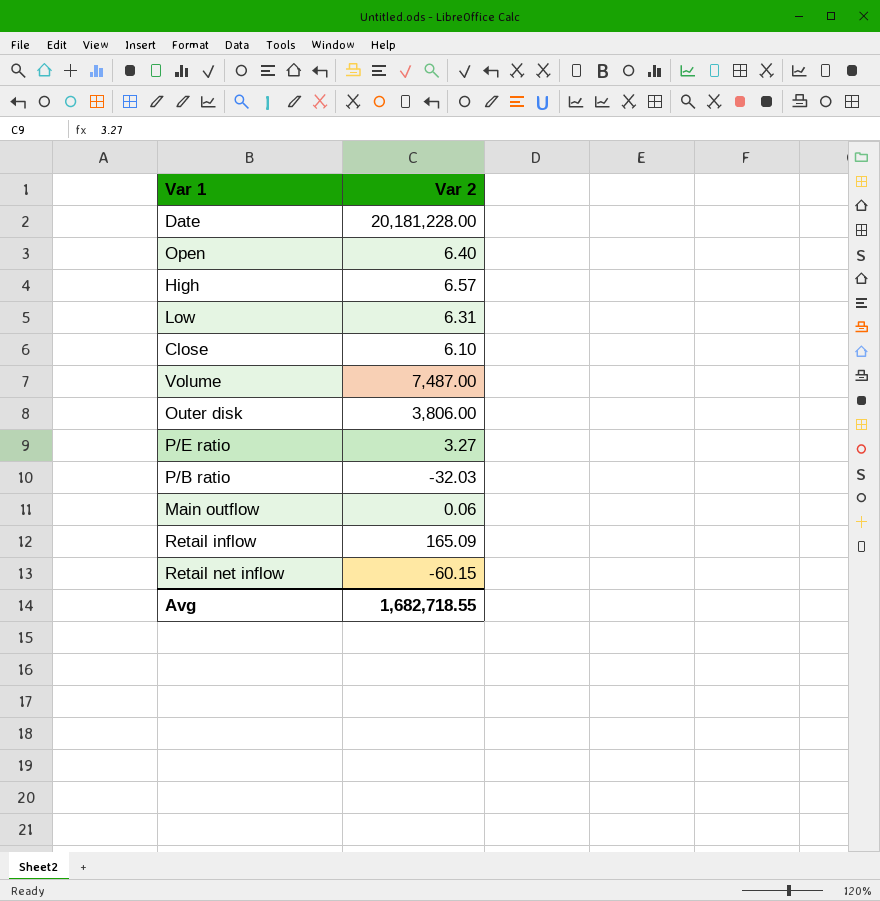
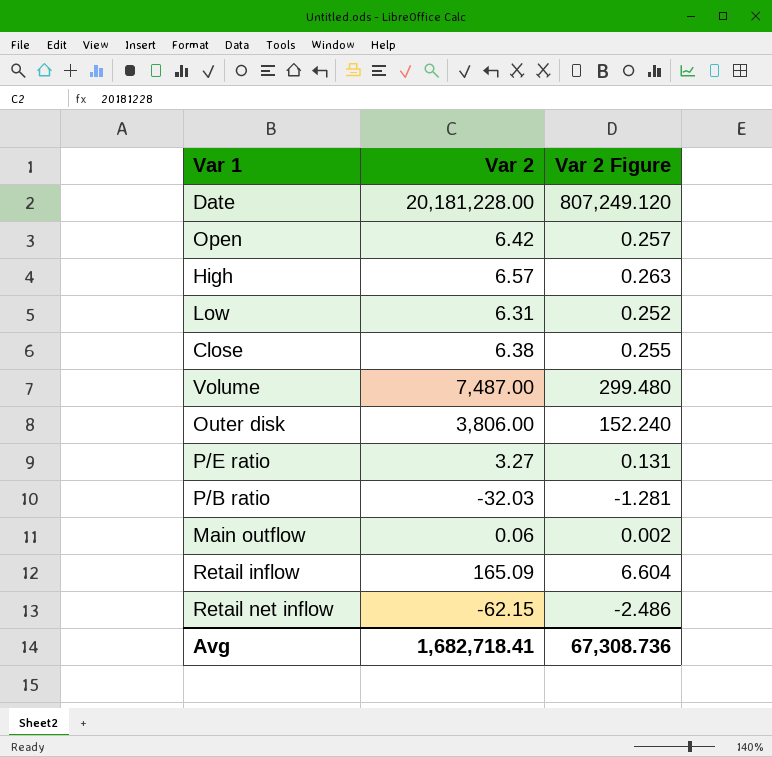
column Var 2 Figure | formula: none -> [Var 2] * 0.04
Open | Var 2: 6.40 -> 6.42
Close | Var 2: 6.10 -> 6.38
Retail net inflow | Var 2: -60.15 -> -62.15
Avg | Var 2: 1,682,718.55 -> 1,682,718.41

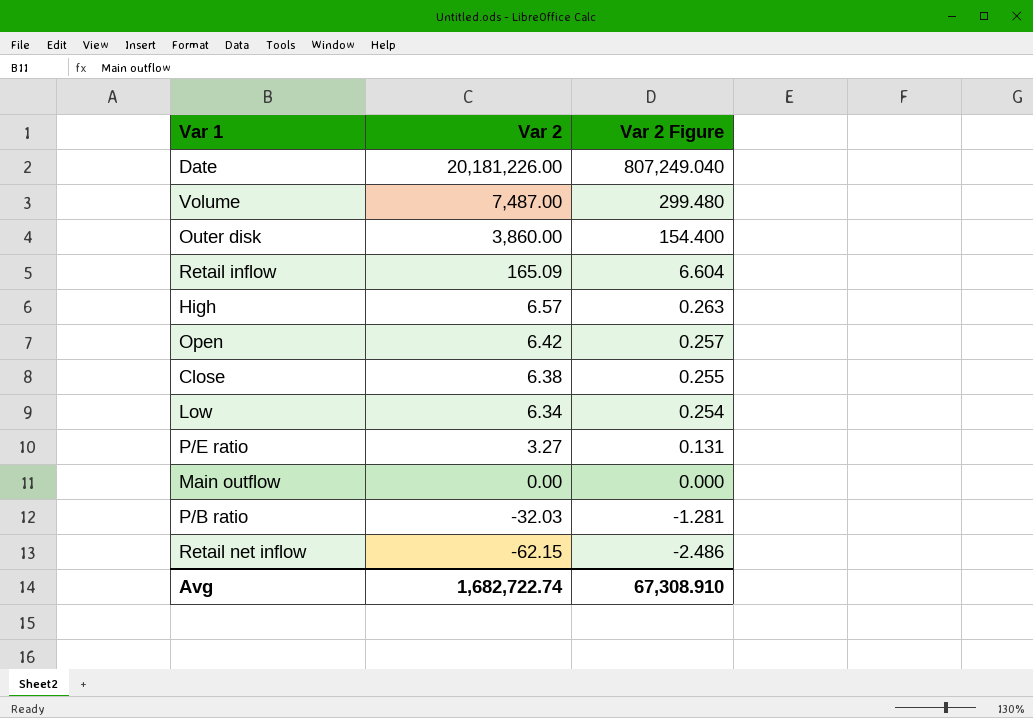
row order: none -> Var 2 descending
Date | Var 2: 20,181,228.00 -> 20,181,226.00
Date | Var 2 Figure: 807,249.120 -> 807,249.040
Outer disk | Var 2: 3,806.00 -> 3,860.00
Outer disk | Var 2 Figure: 152.240 -> 154.400
Low | Var 2: 6.31 -> 6.34
Low | Var 2 Figure: 0.252 -> 0.254
Main outflow | Var 2: 0.06 -> 0.00
Main outflow | Var 2 Figure: 0.002 -> 0.000
Avg | Var 2: 1,682,718.41 -> 1,682,722.74
Avg | Var 2 Figure: 67,308.736 -> 67,308.910

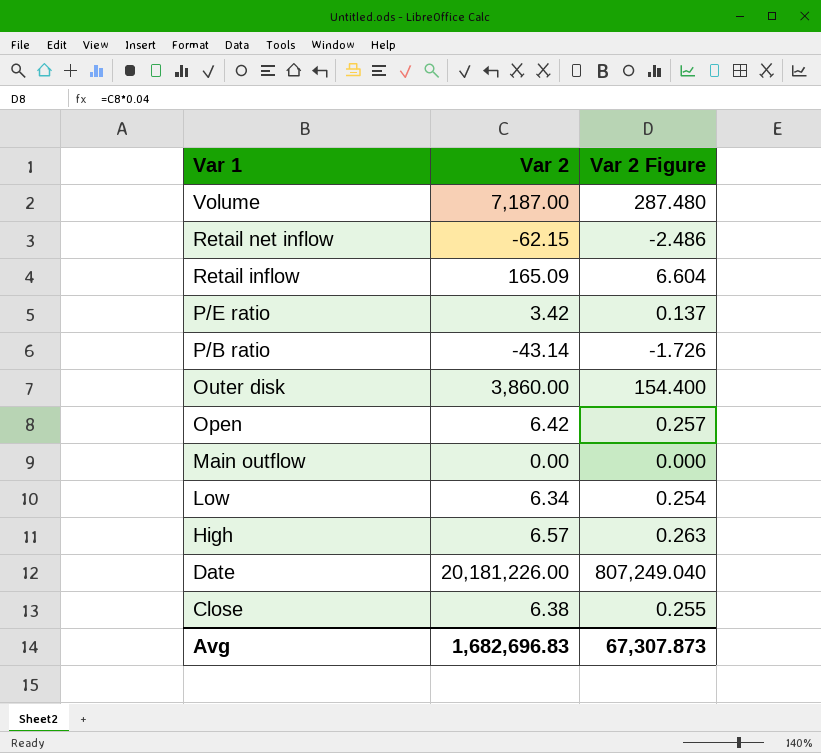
row order: Var 2 descending -> Var 1 descending
Volume | Var 2: 7,487.00 -> 7,187.00
Volume | Var 2 Figure: 299.480 -> 287.480
P/E ratio | Var 2: 3.27 -> 3.42
P/E ratio | Var 2 Figure: 0.131 -> 0.137
P/B ratio | Var 2: -32.03 -> -43.14
P/B ratio | Var 2 Figure: -1.281 -> -1.726
Avg | Var 2: 1,682,722.74 -> 1,682,696.83
Avg | Var 2 Figure: 67,308.910 -> 67,307.873

